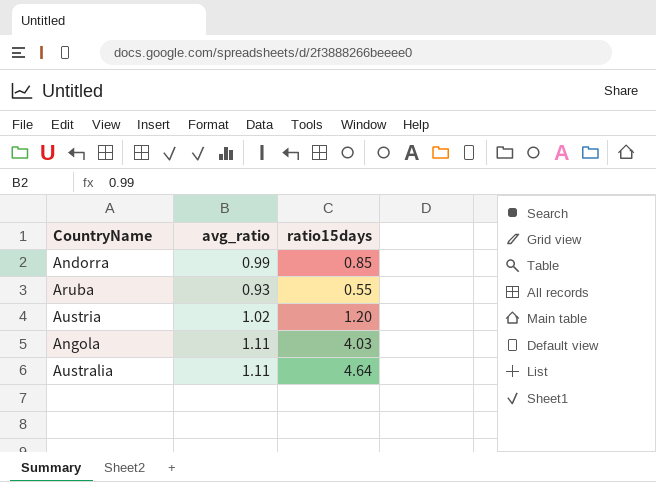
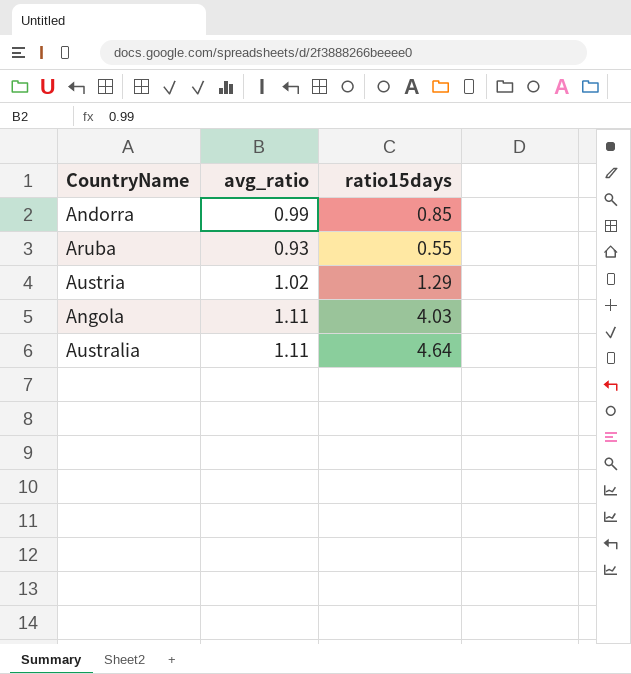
Austria | ratio15days: 1.20 -> 1.29

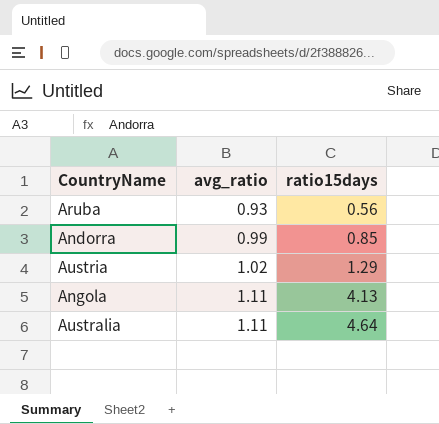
row order: none -> avg_ratio ascending
Aruba | ratio15days: 0.55 -> 0.56
Angola | ratio15days: 4.03 -> 4.13

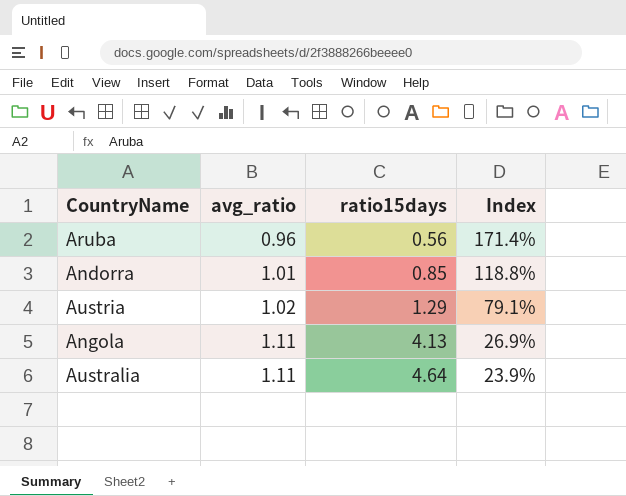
column Index | formula: none -> [avg_ratio] / [ratio15days]
Aruba | avg_ratio: 0.93 -> 0.96
Andorra | avg_ratio: 0.99 -> 1.01

